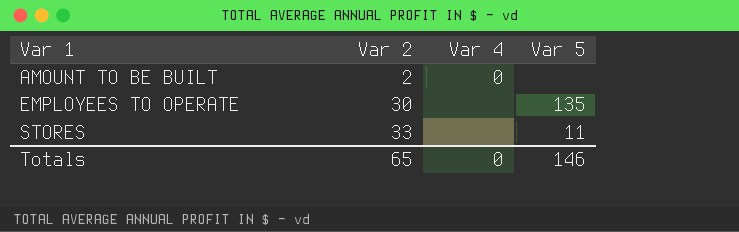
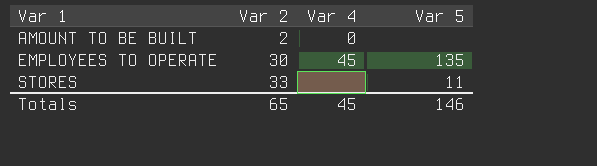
EMPLOYEES TO OPERATE | Var 4: none -> 45
Totals | Var 4: 0 -> 45

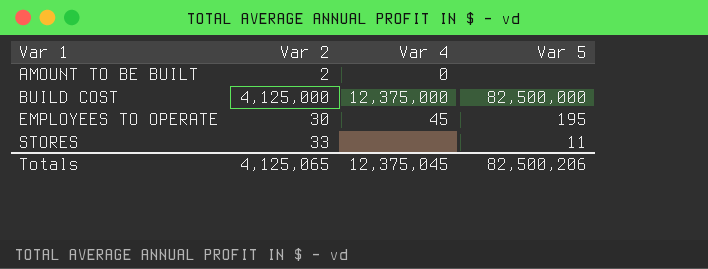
row BUILD COST: none -> 4,125,000 | 12,375,000 | 82,500,000
EMPLOYEES TO OPERATE | Var 5: 135 -> 195
Totals | Var 2: 65 -> 4,125,065
Totals | Var 4: 45 -> 12,375,045
Totals | Var 5: 146 -> 82,500,206

